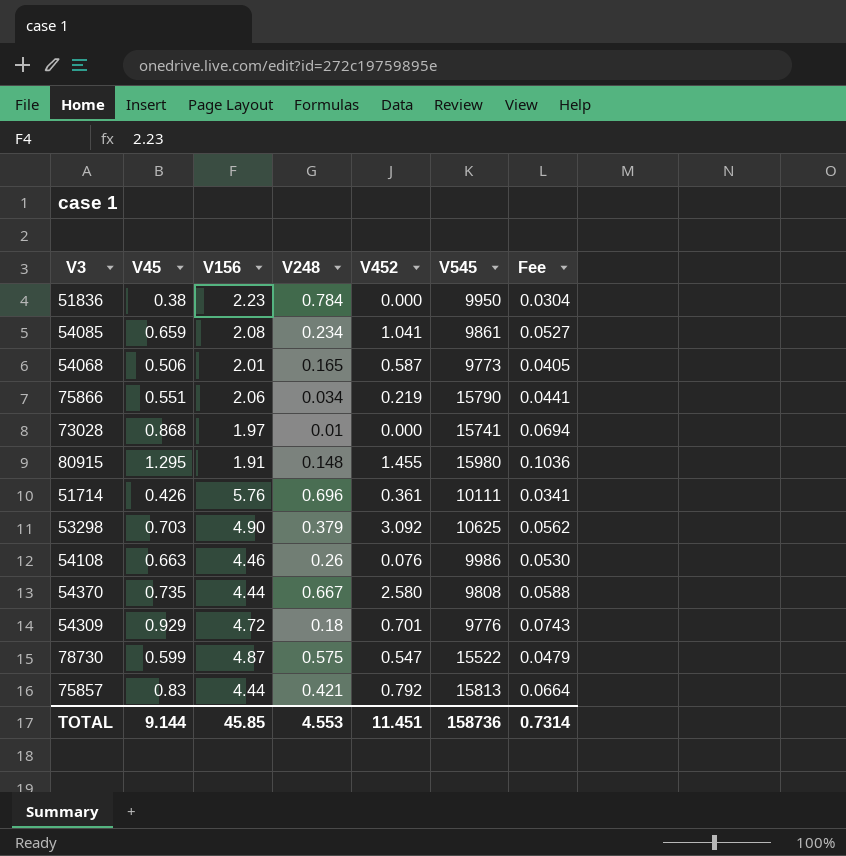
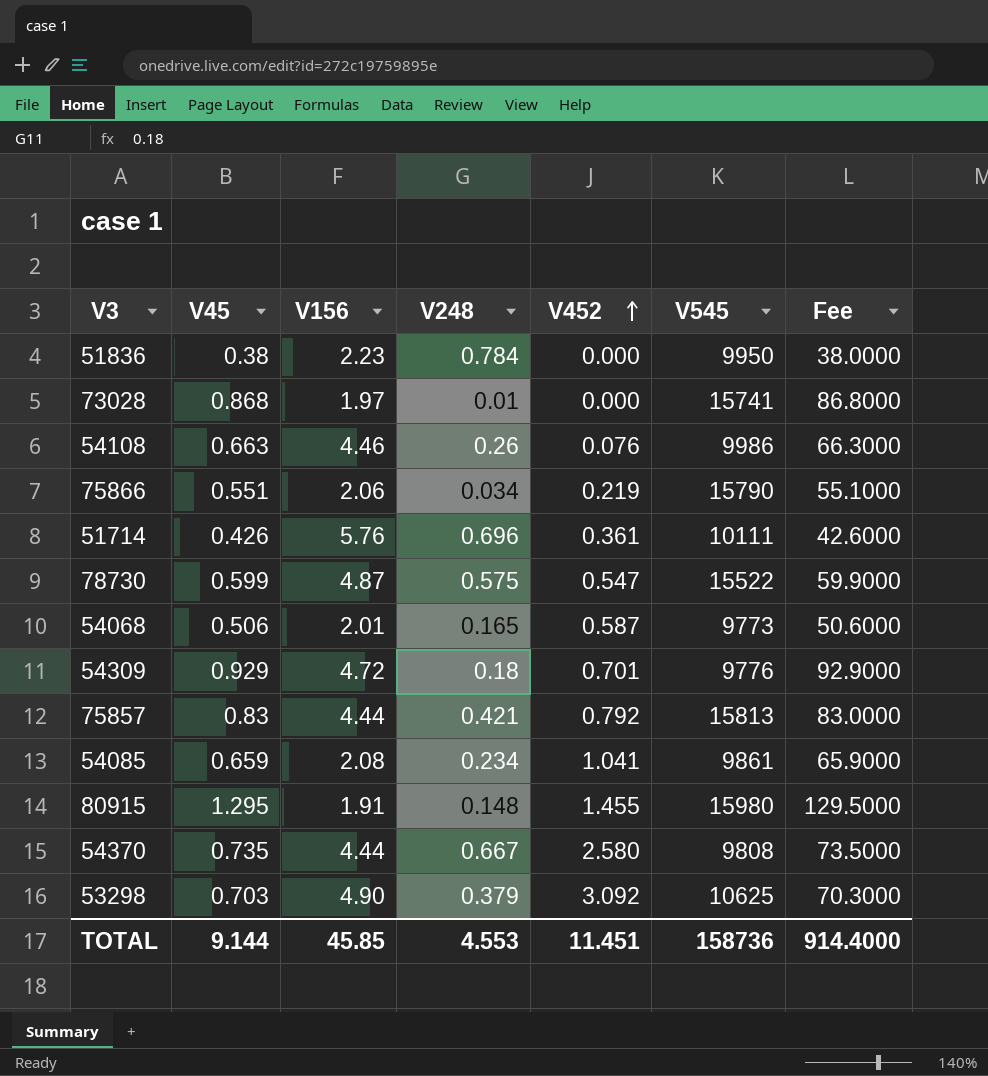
row order: none -> V452 ascending
column Fee | formula: [V45] * 0.08 -> [V45] * 100
TOTAL | Fee: 0.7314 -> 914.4000

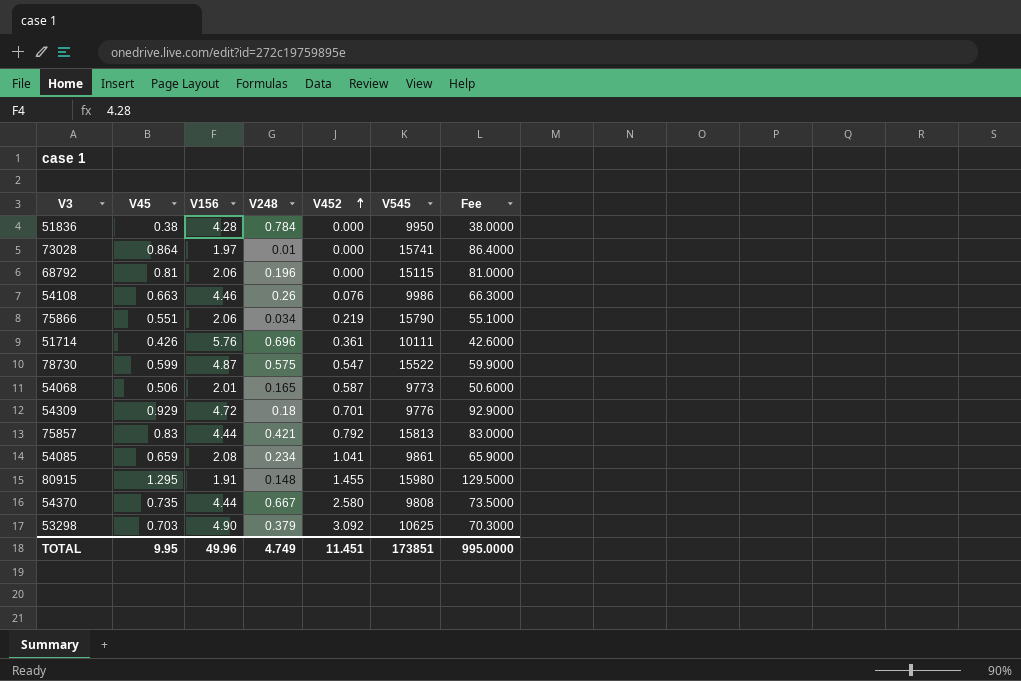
51836 | V156: 2.23 -> 4.28
73028 | V45: 0.868 -> 0.864
73028 | Fee: 86.8000 -> 86.4000
row 68792: none -> 0.81 | 2.06 | 0.196 | 0.000 | 15115 | 81.0000
TOTAL | V45: 9.144 -> 9.95
TOTAL | V156: 45.85 -> 49.96
TOTAL | V248: 4.553 -> 4.749
TOTAL | V545: 158736 -> 173851
TOTAL | Fee: 914.4000 -> 995.0000

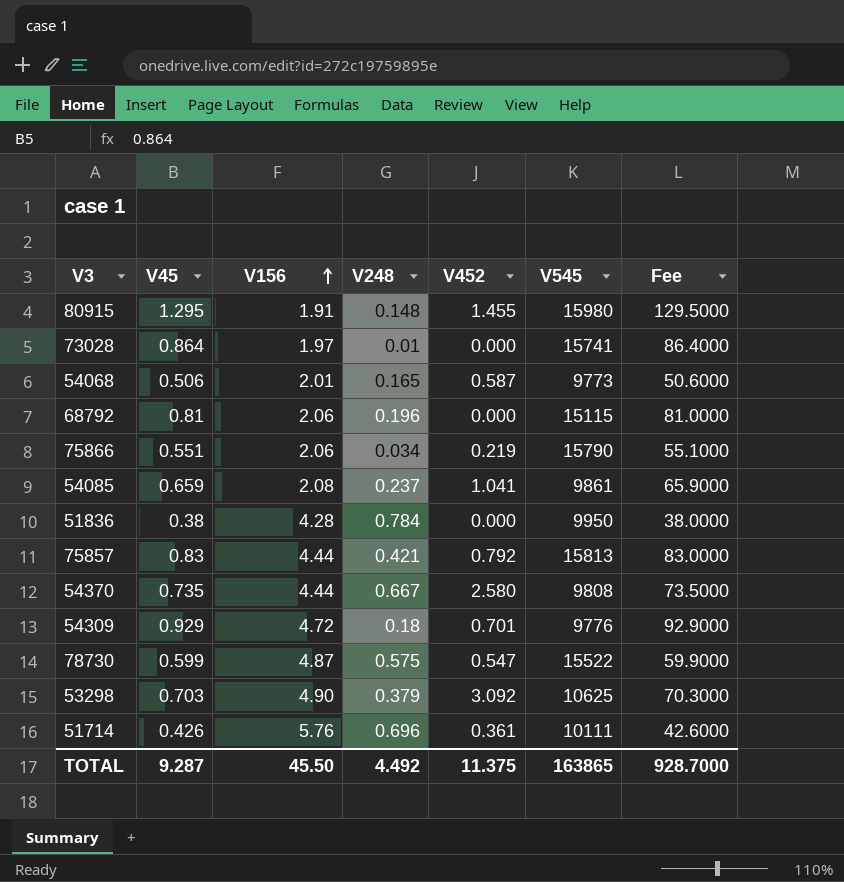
row order: V452 ascending -> V156 ascending
row 54108: 0.663 | 4.46 | 0.26 | 0.076 | 9986 | 66.3000 -> none
54085 | V248: 0.234 -> 0.237
TOTAL | V45: 9.95 -> 9.287
TOTAL | V156: 49.96 -> 45.50
TOTAL | V248: 4.749 -> 4.492
TOTAL | V452: 11.451 -> 11.375
TOTAL | V545: 173851 -> 163865
TOTAL | Fee: 995.0000 -> 928.7000

